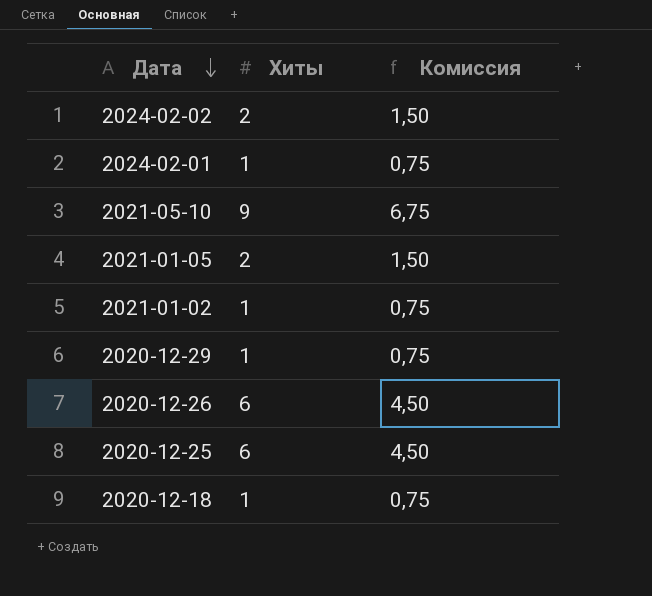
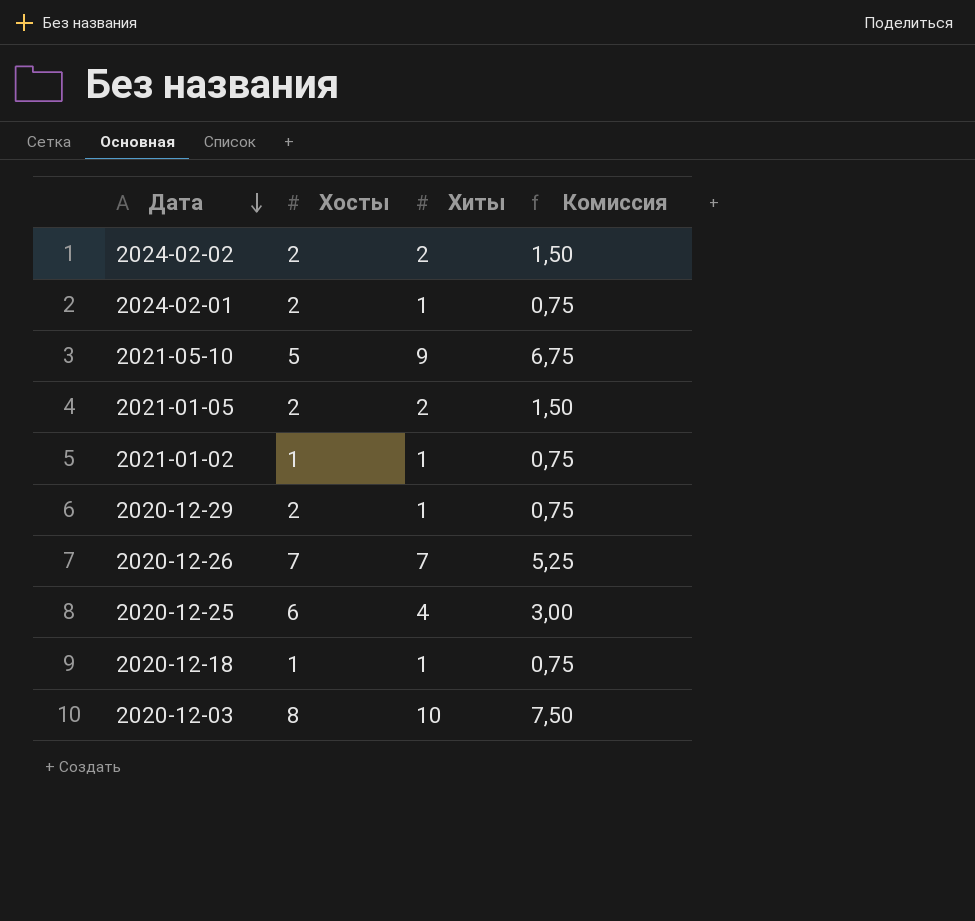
column Хосты | position: none -> 2
2020-12-26 | Хиты: 6 -> 7
2020-12-26 | Комиссия: 4,50 -> 5,25
2020-12-25 | Хиты: 6 -> 4
2020-12-25 | Комиссия: 4,50 -> 3,00
row 2020-12-03: none -> 8 | 10 | 7,50

